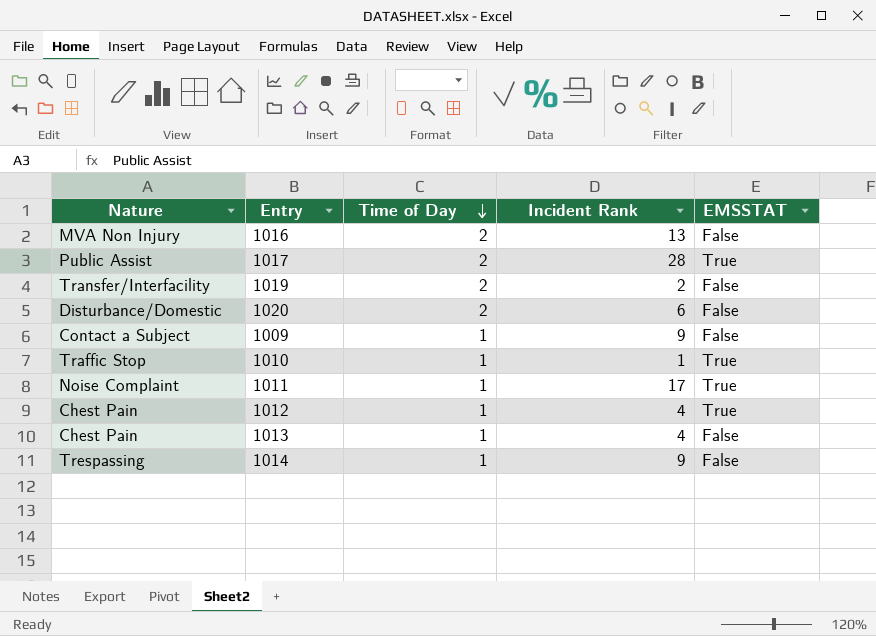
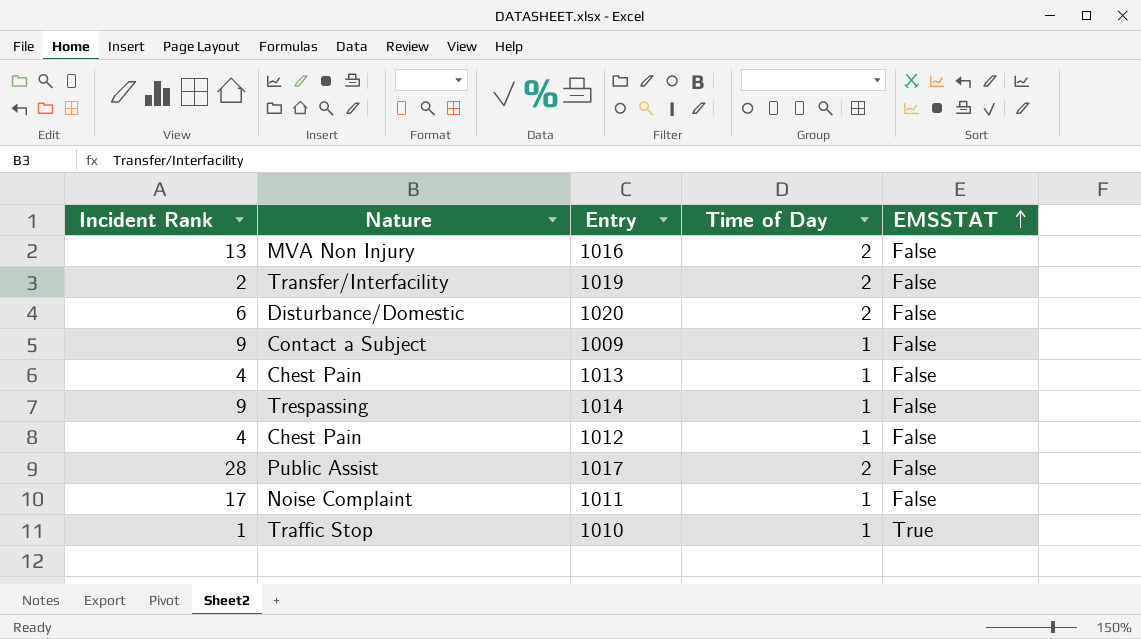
row order: Time of Day descending -> EMSSTAT ascending
column Incident Rank | position: 4 -> 1
1012 | EMSSTAT: True -> False
1017 | EMSSTAT: True -> False
1011 | EMSSTAT: True -> False

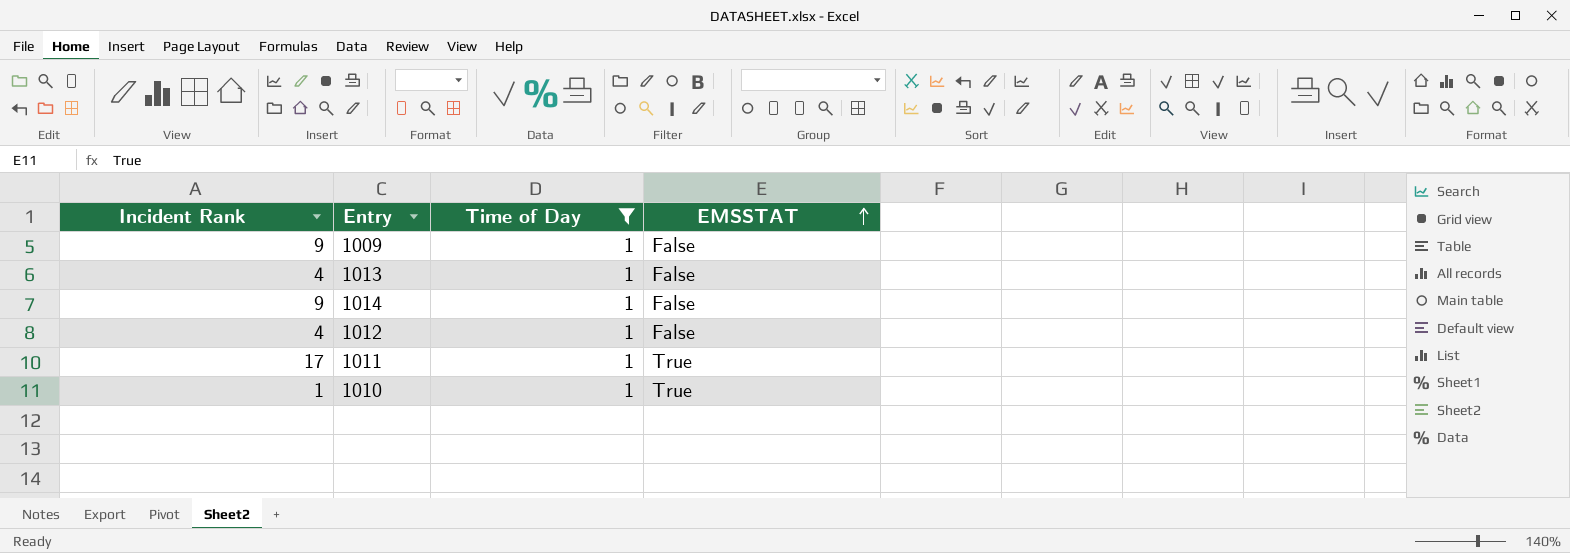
filter: none -> Time of Day = 1
column Nature | position: 2 -> none
1011 | EMSSTAT: False -> True

